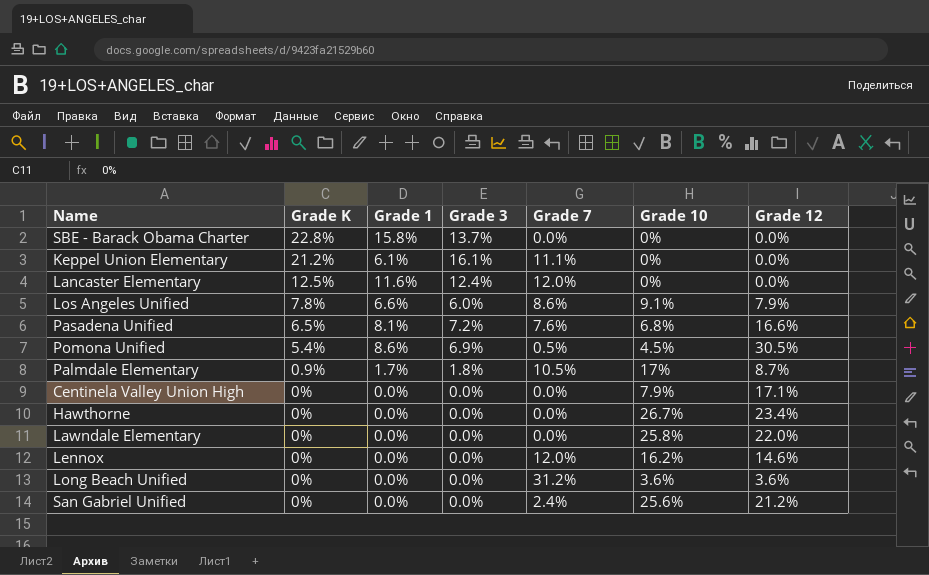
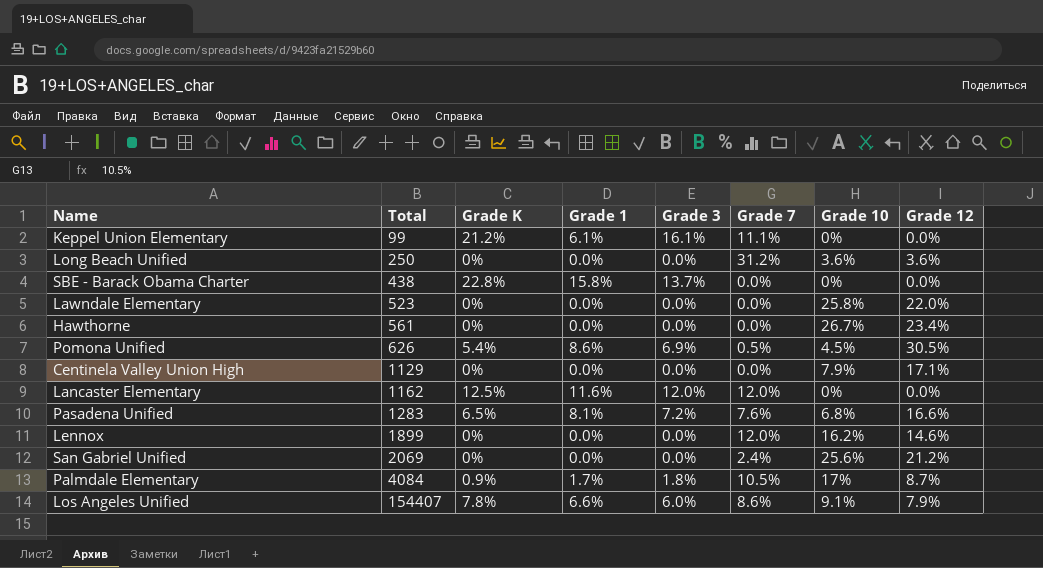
row order: Grade K descending -> Total ascending
column Total | position: none -> 2
Lancaster Elementary | Grade 3: 12.4% -> 12.0%

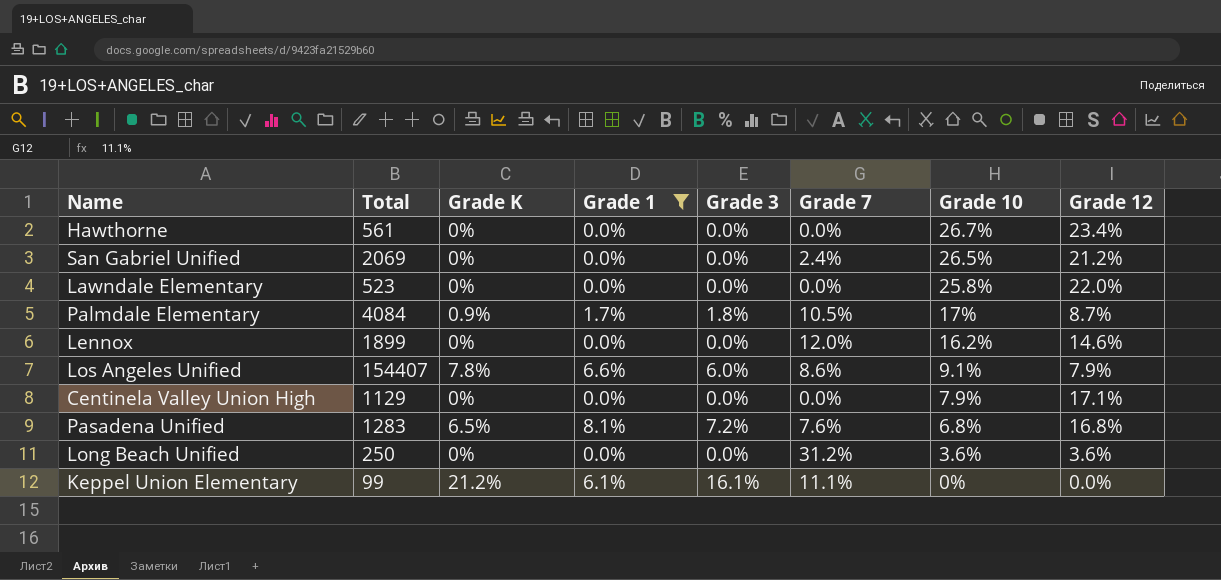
filter: none -> Grade 1 <= 8.1%
row order: Total ascending -> Grade 10 descending
San Gabriel Unified | Grade 10: 25.6% -> 26.5%
Pasadena Unified | Grade 12: 16.6% -> 16.8%

